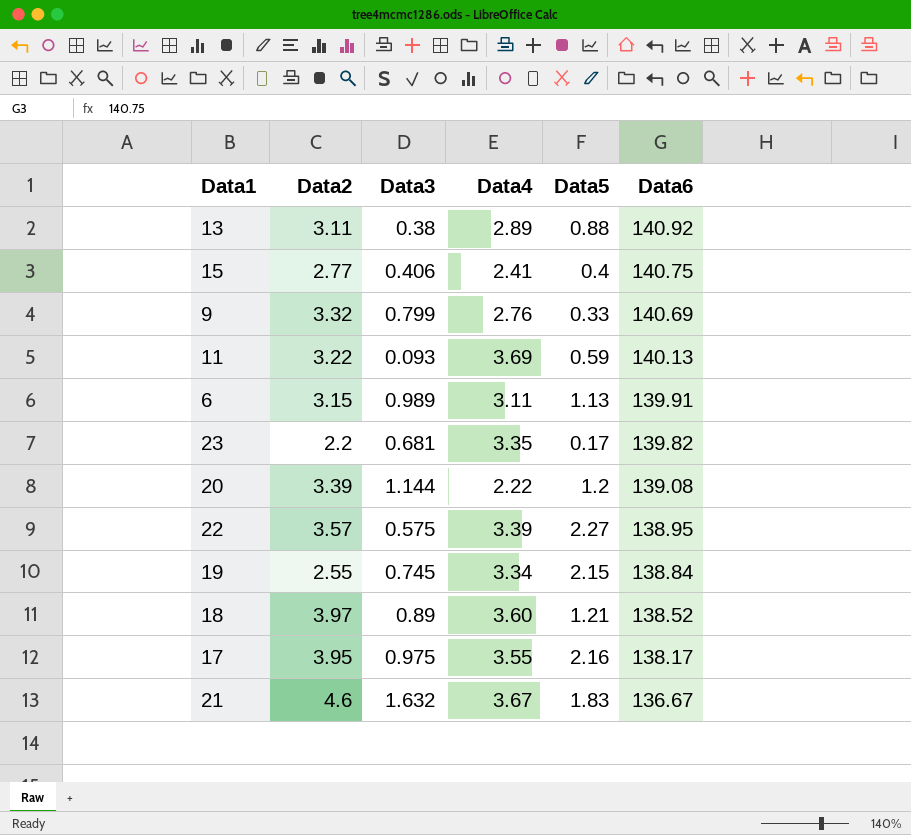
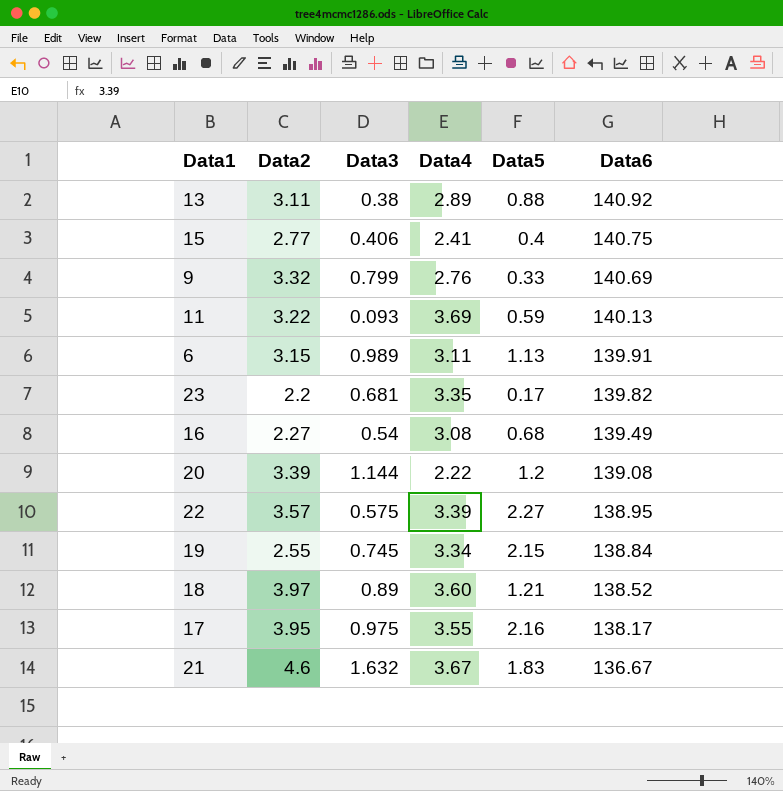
row 16: none -> 2.27 | 0.54 | 3.08 | 0.68 | 139.49

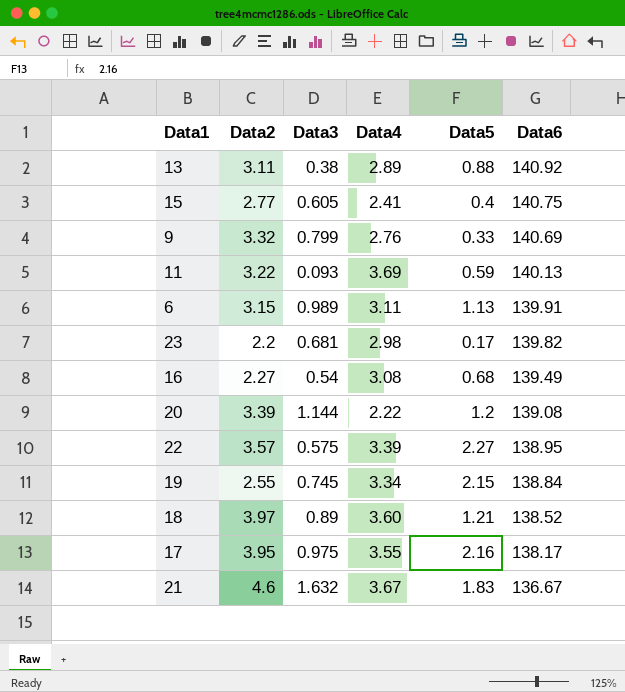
15 | Data3: 0.406 -> 0.605
23 | Data4: 3.35 -> 2.98

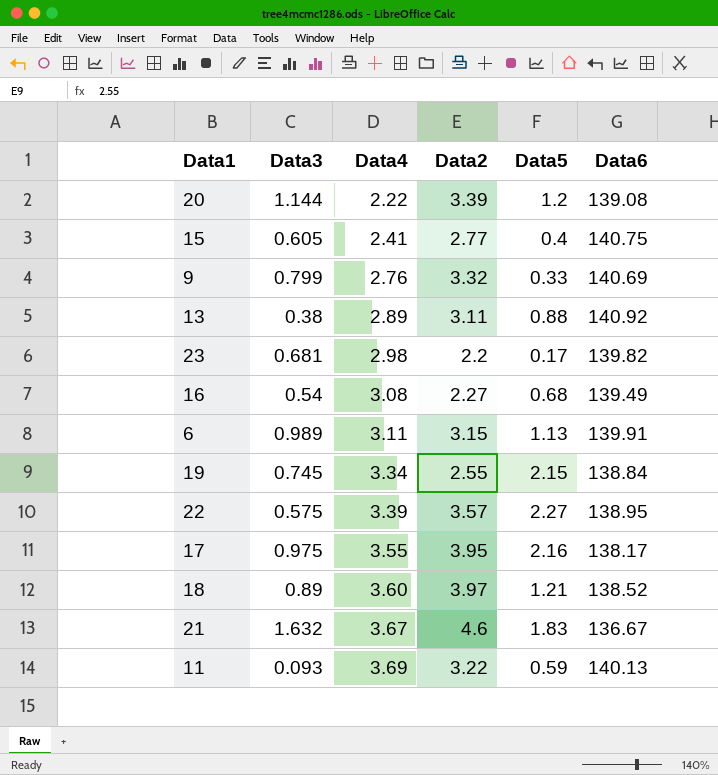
row order: Data6 descending -> Data4 ascending
column Data2 | position: 2 -> 4

